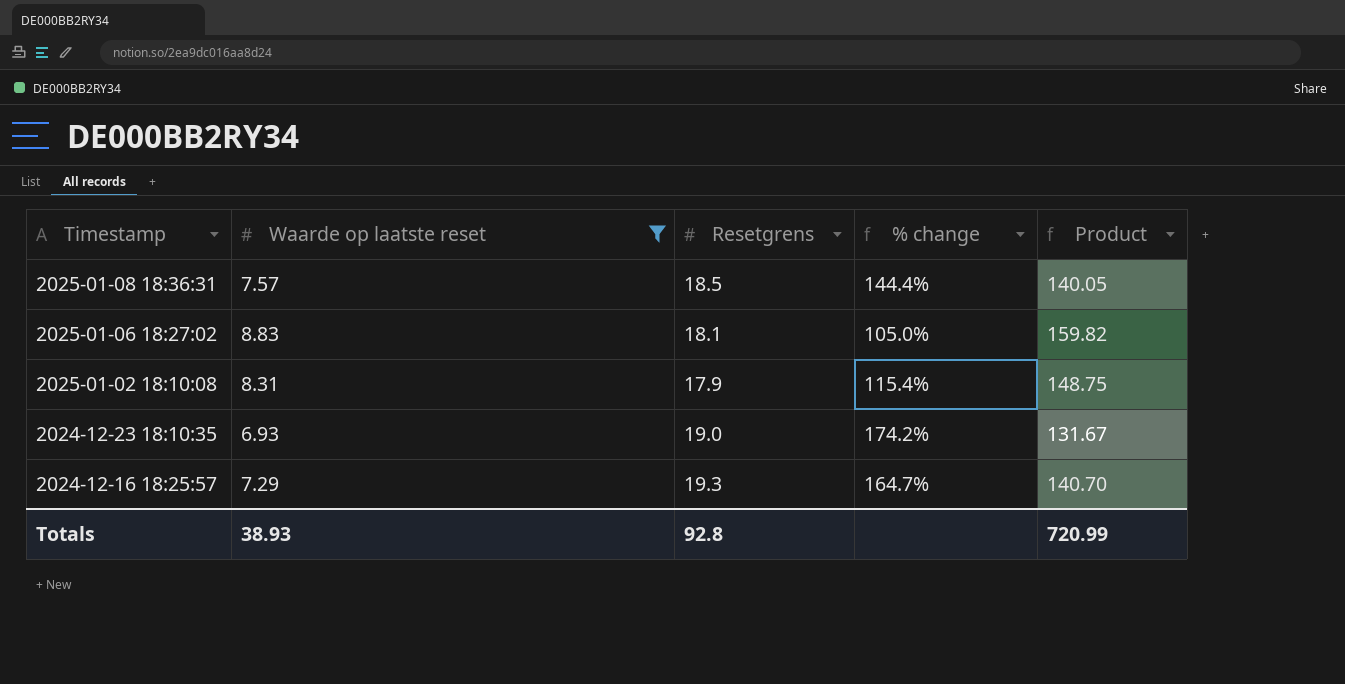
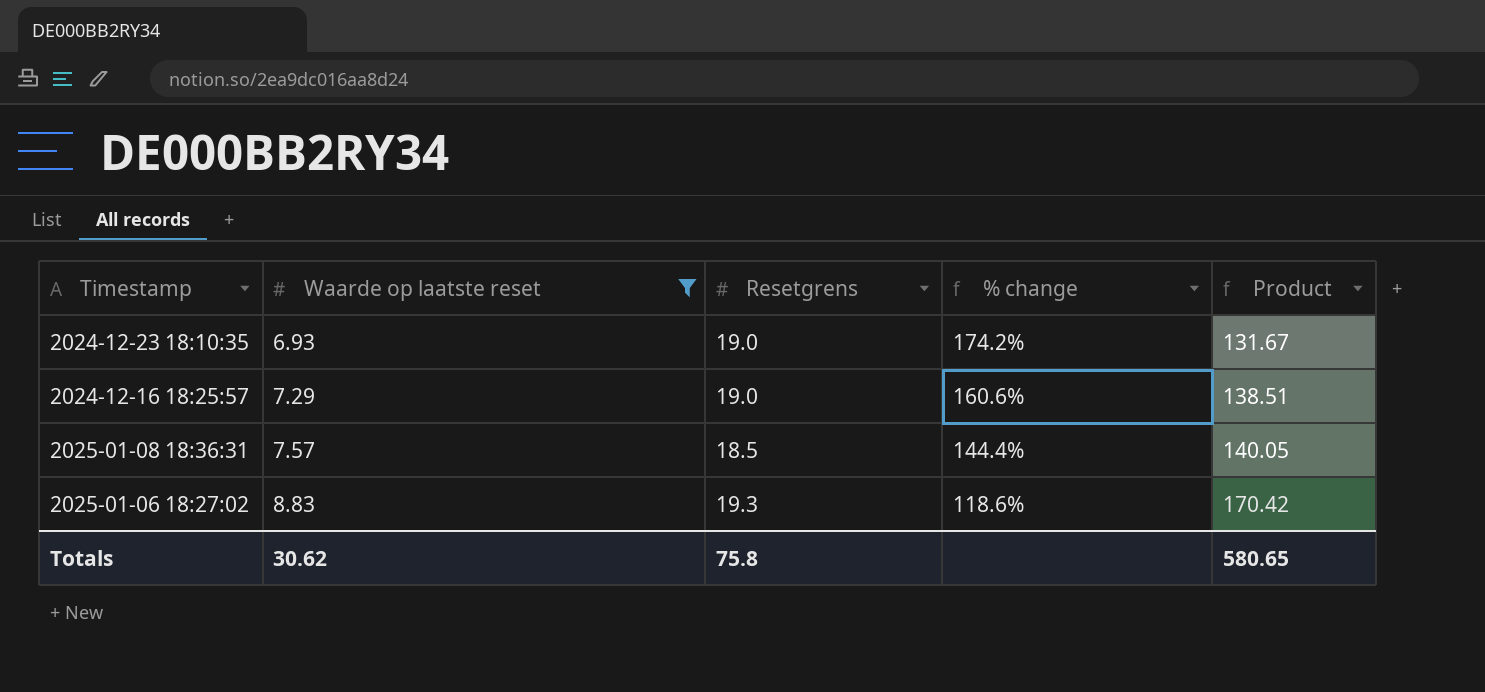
row order: Timestamp descending -> Waarde op laatste reset ascending
row 2025-01-02 18:10:08: 8.31 | 17.9 | 115.4% | 148.75 -> none
2024-12-16 18:25:57 | Resetgrens: 19.3 -> 19.0
2024-12-16 18:25:57 | % change: 164.7% -> 160.6%
2024-12-16 18:25:57 | Product: 140.70 -> 138.51
2025-01-06 18:27:02 | Resetgrens: 18.1 -> 19.3
2025-01-06 18:27:02 | % change: 105.0% -> 118.6%
2025-01-06 18:27:02 | Product: 159.82 -> 170.42
Totals | Waarde op laatste reset: 38.93 -> 30.62
Totals | Resetgrens: 92.8 -> 75.8
Totals | Product: 720.99 -> 580.65

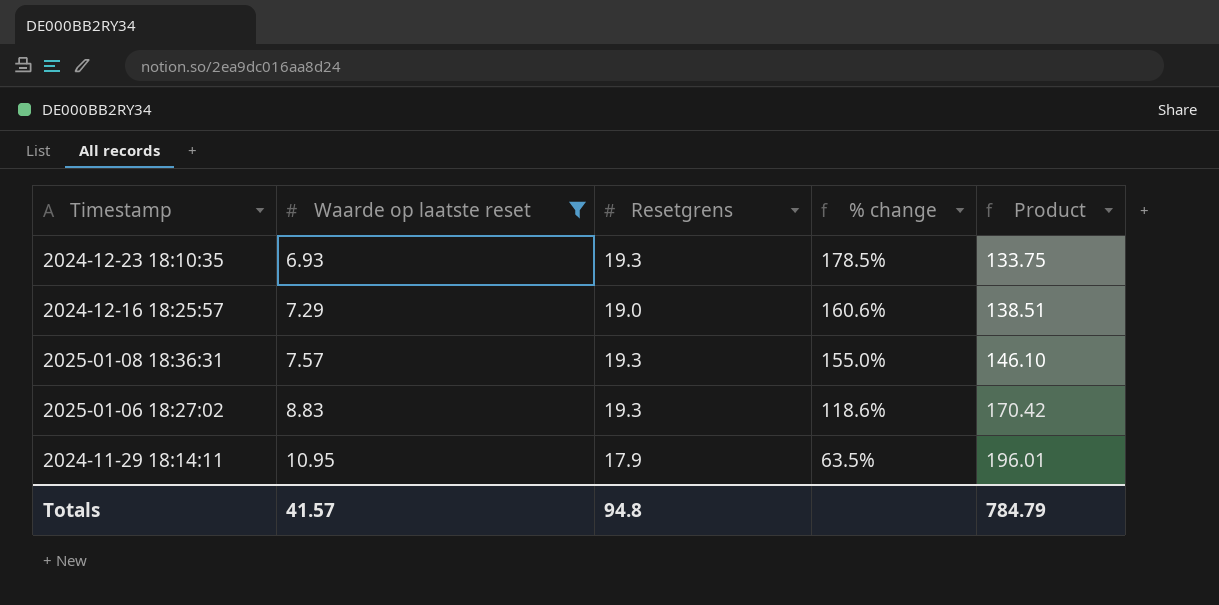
2024-12-23 18:10:35 | Resetgrens: 19.0 -> 19.3
2024-12-23 18:10:35 | % change: 174.2% -> 178.5%
2024-12-23 18:10:35 | Product: 131.67 -> 133.75
2025-01-08 18:36:31 | Resetgrens: 18.5 -> 19.3
2025-01-08 18:36:31 | % change: 144.4% -> 155.0%
2025-01-08 18:36:31 | Product: 140.05 -> 146.10
row 2024-11-29 18:14:11: none -> 10.95 | 17.9 | 63.5% | 196.01
Totals | Waarde op laatste reset: 30.62 -> 41.57
Totals | Resetgrens: 75.8 -> 94.8
Totals | Product: 580.65 -> 784.79

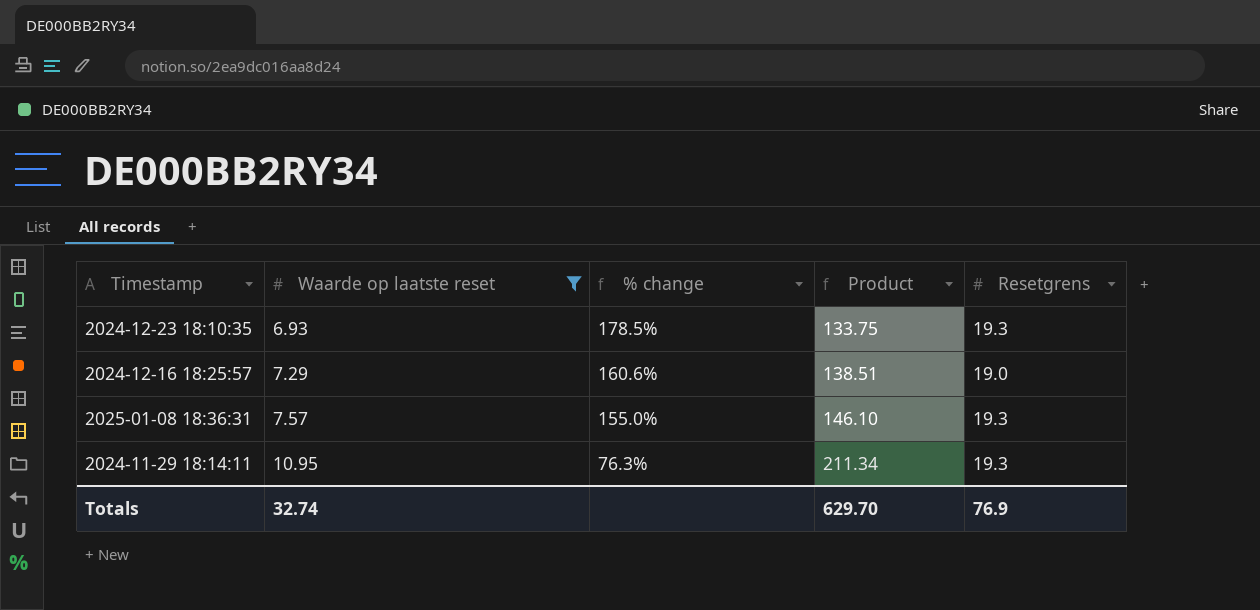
column Resetgrens | position: 3 -> 5
row 2025-01-06 18:27:02: 8.83 | 19.3 | 118.6% | 170.42 -> none
2024-11-29 18:14:11 | % change: 63.5% -> 76.3%
2024-11-29 18:14:11 | Product: 196.01 -> 211.34
2024-11-29 18:14:11 | Resetgrens: 17.9 -> 19.3
Totals | Waarde op laatste reset: 41.57 -> 32.74
Totals | Product: 784.79 -> 629.70
Totals | Resetgrens: 94.8 -> 76.9

